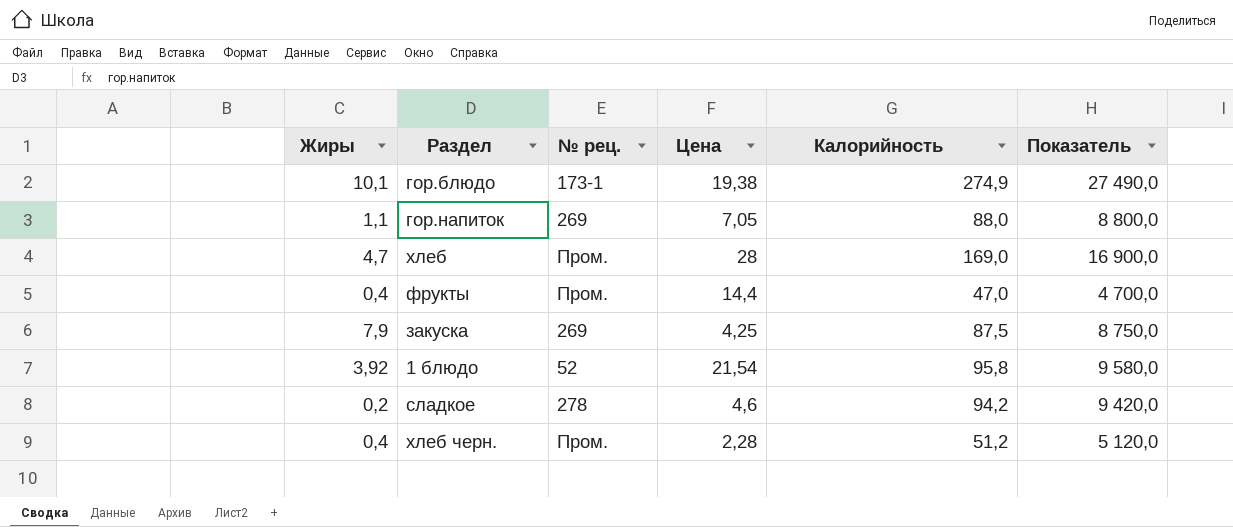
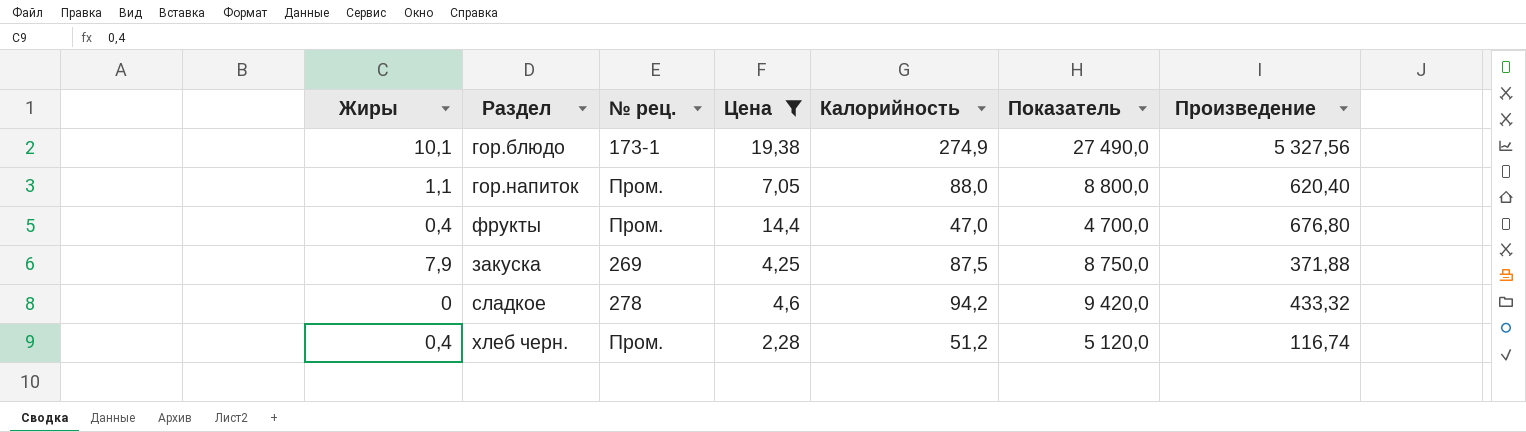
filter: none -> Цена <= 19,38
column Произведение | formula: none -> [Цена] * [Калорийность]
гор.напиток | № рец.: 269 -> Пром.
сладкое | Жиры: 0,2 -> 0

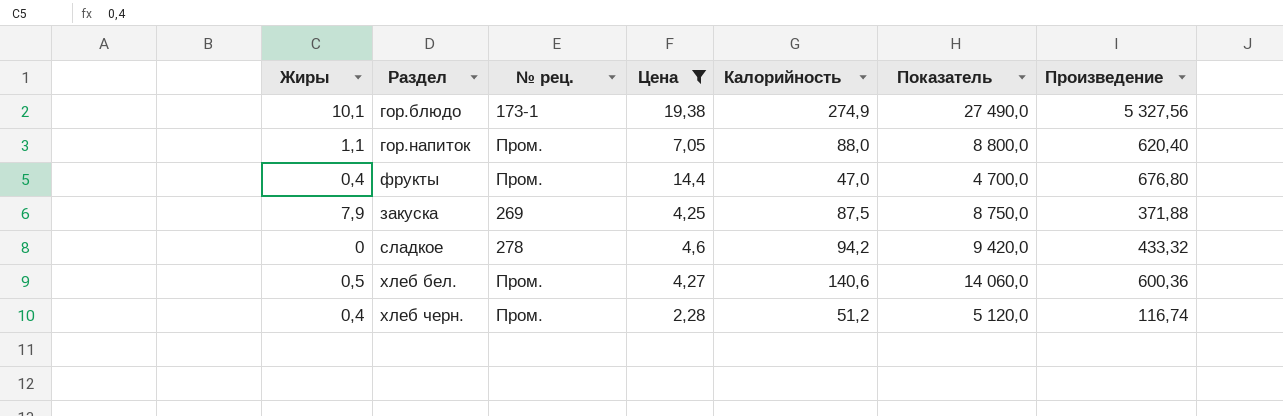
row хлеб бел.: none -> 0,5 | Пром. | 4,27 | 140,6 | 14 060,0 | 600,36

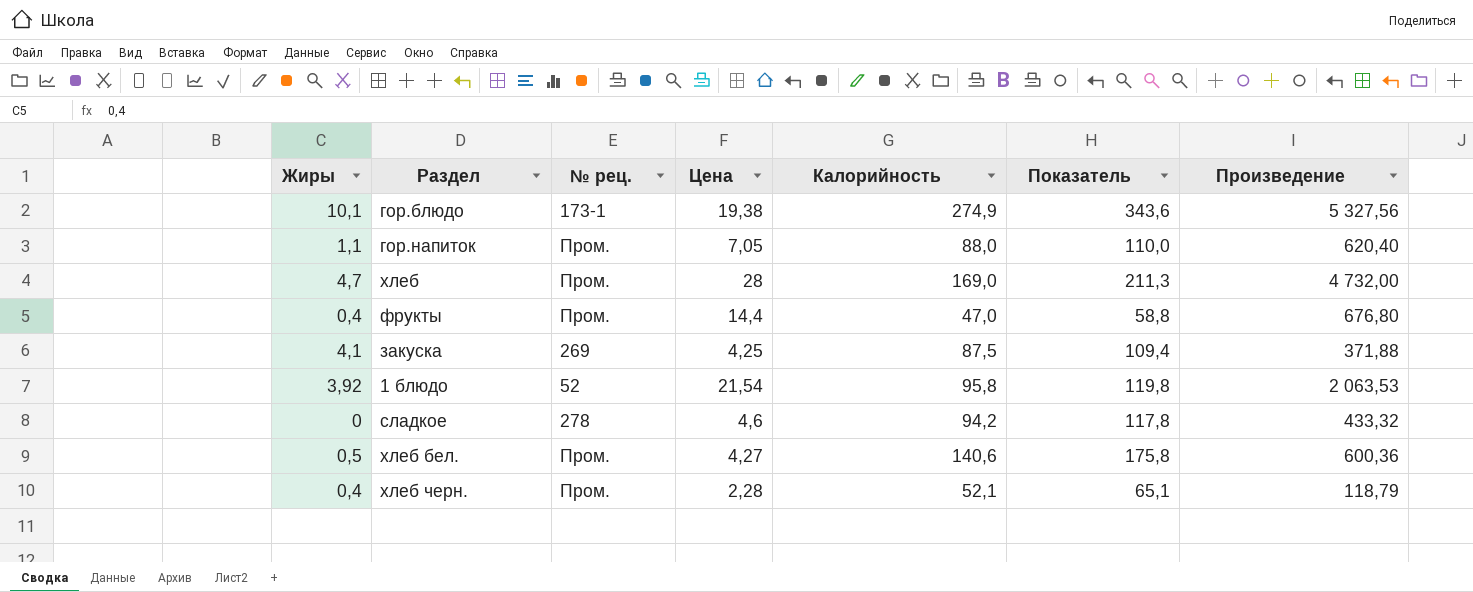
filter: Цена <= 19,38 -> none
column Показатель | formula: [Калорийность] * 100 -> [Калорийность] * 1,25
закуска | Жиры: 7,9 -> 4,1
хлеб черн. | Калорийность: 51,2 -> 52,1
хлеб черн. | Произведение: 116,74 -> 118,79

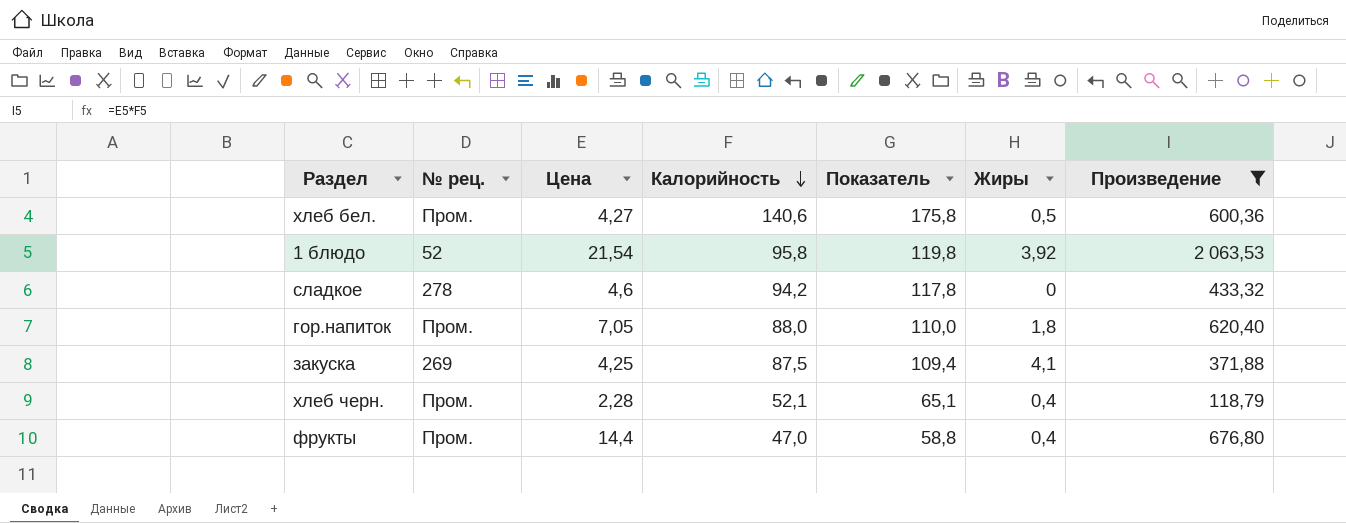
filter: none -> Произведение <= 2 063,53
row order: none -> Калорийность descending
column Жиры | position: 1 -> 6
гор.напиток | Жиры: 1,1 -> 1,8

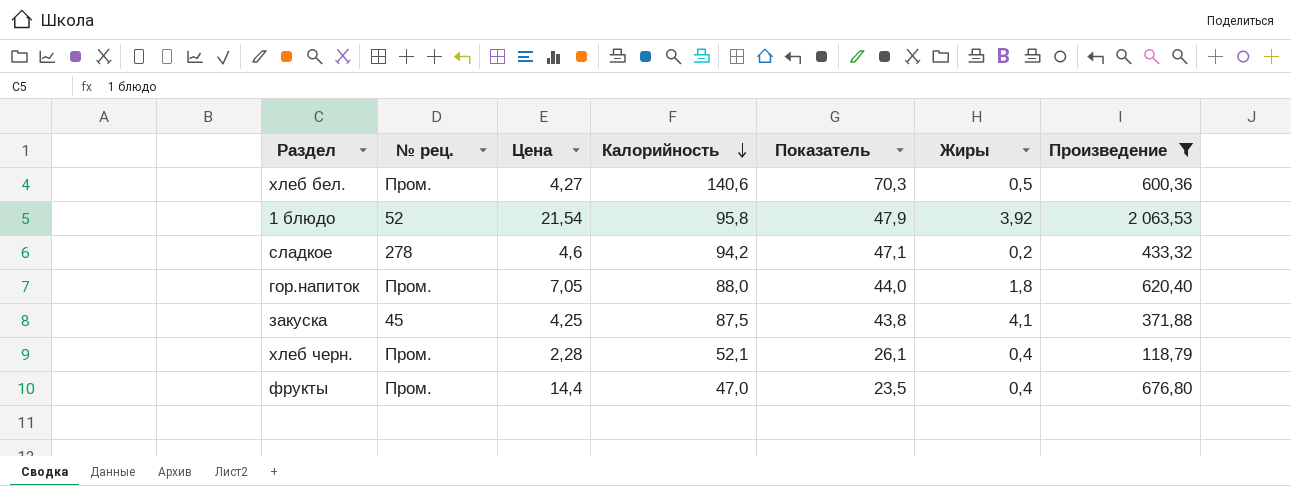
column Показатель | formula: [Калорийность] * 1,25 -> [Калорийность] * 0,5
сладкое | Жиры: 0 -> 0,2
закуска | № рец.: 269 -> 45

